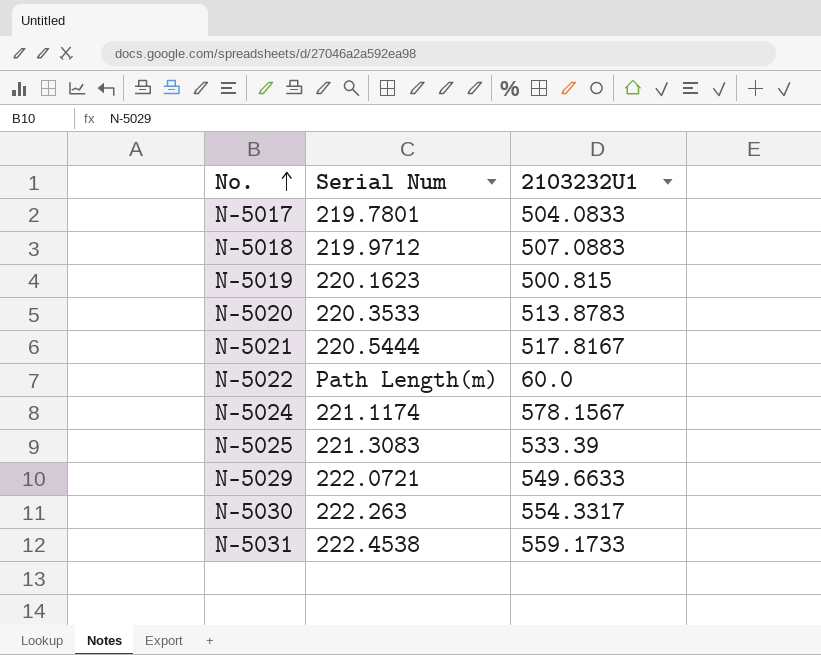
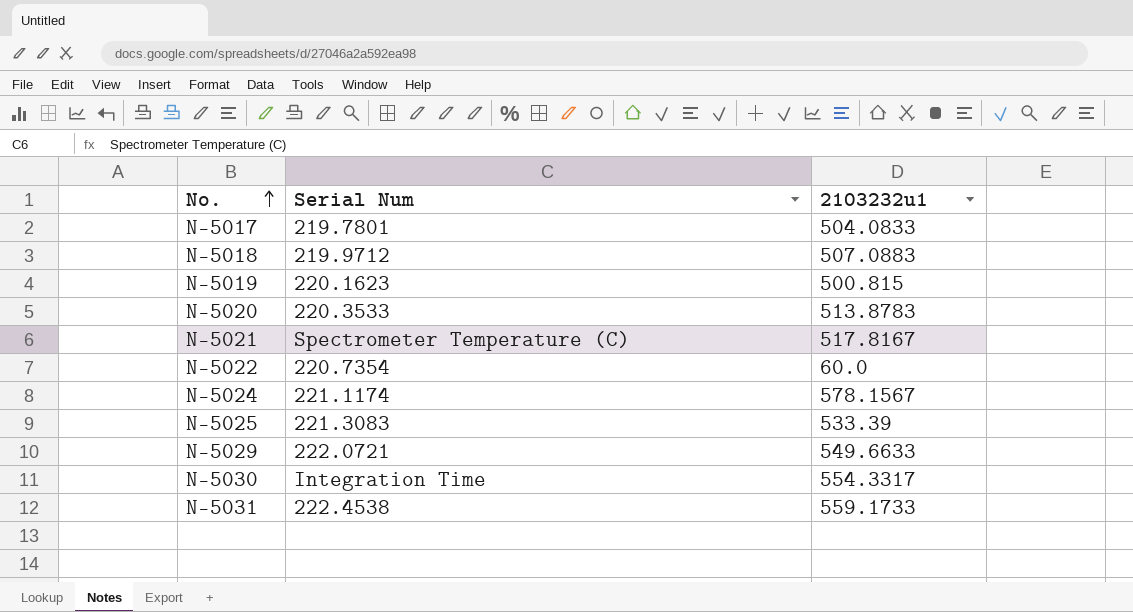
column name: 2103232U1 -> 2103232u1
N-5021 | Serial Num: 220.5444 -> Spectrometer Temperature (C)
N-5022 | Serial Num: Path Length(m) -> 220.7354
N-5030 | Serial Num: 222.263 -> Integration Time

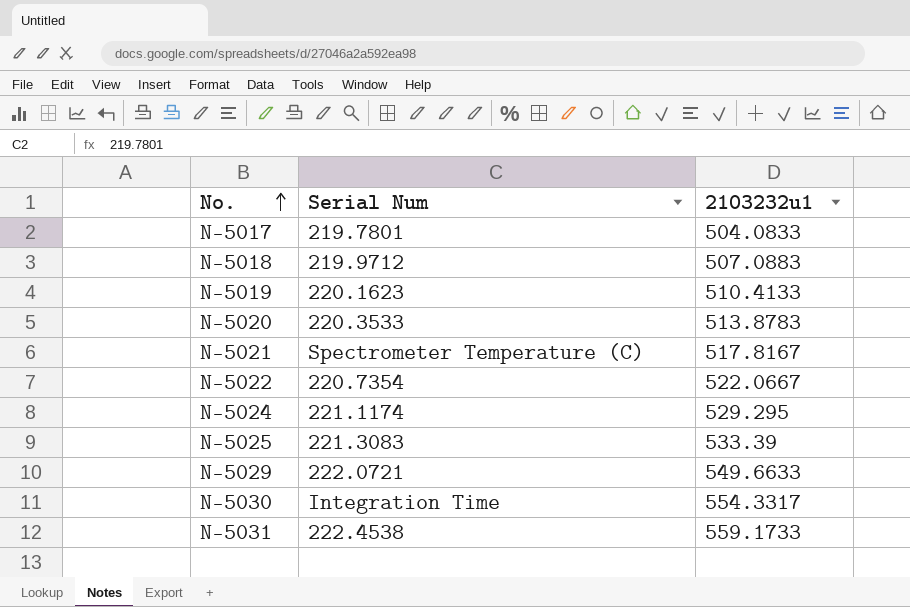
N-5019 | 2103232u1: 500.815 -> 510.4133
N-5022 | 2103232u1: 60.0 -> 522.0667
N-5024 | 2103232u1: 578.1567 -> 529.295

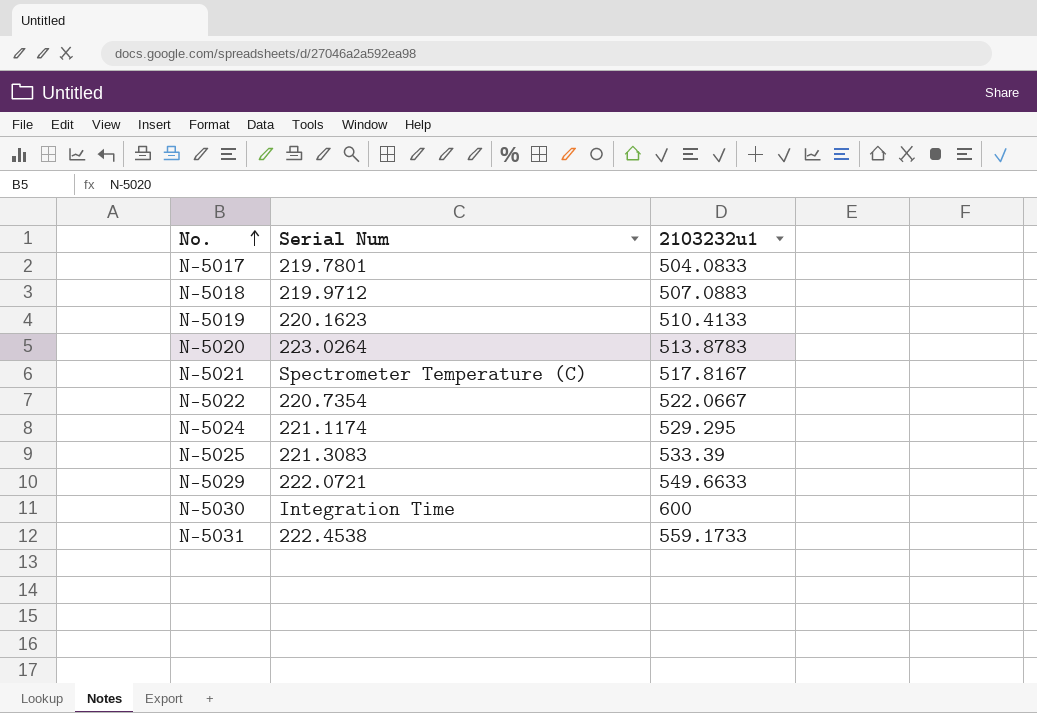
N-5020 | Serial Num: 220.3533 -> 223.0264
N-5030 | 2103232u1: 554.3317 -> 600

